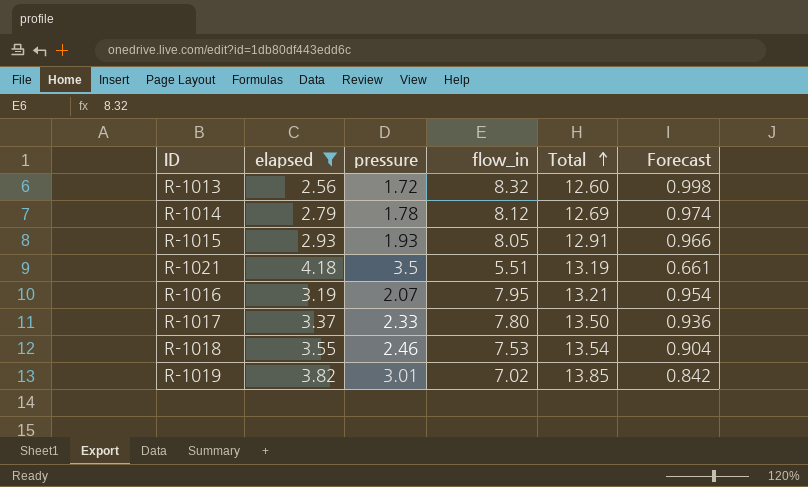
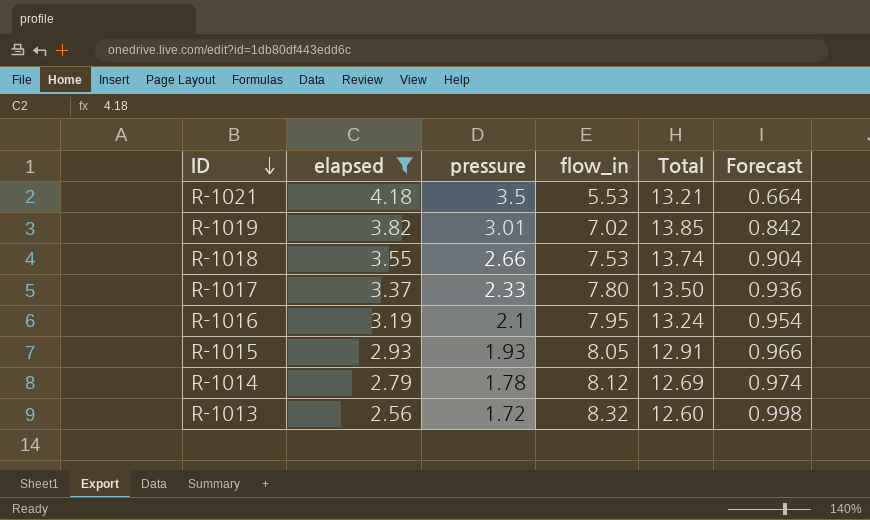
row order: Total ascending -> ID descending
R-1021 | flow_in: 5.51 -> 5.53
R-1021 | Total: 13.19 -> 13.21
R-1021 | Forecast: 0.661 -> 0.664
R-1018 | pressure: 2.46 -> 2.66
R-1018 | Total: 13.54 -> 13.74
R-1016 | pressure: 2.07 -> 2.1
R-1016 | Total: 13.21 -> 13.24

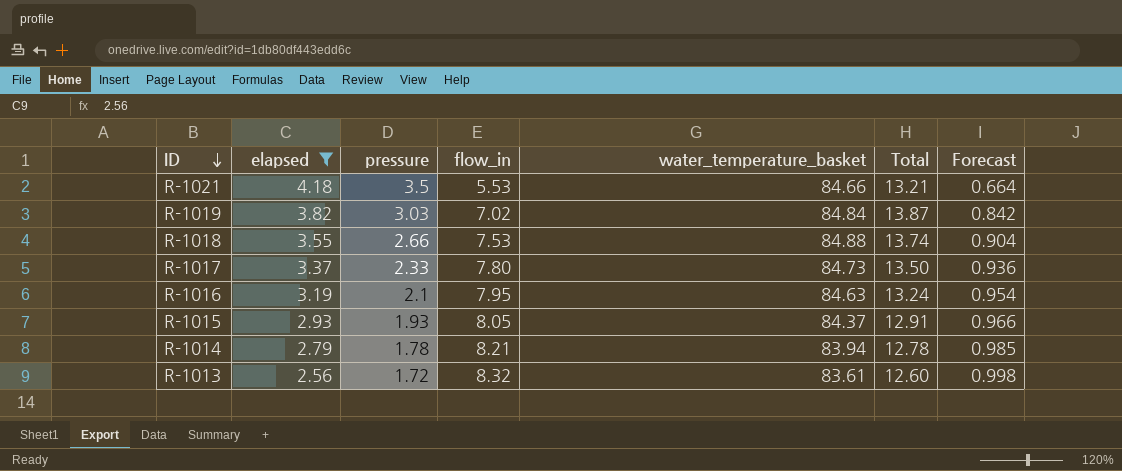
column water_temperature_basket | position: none -> 5
R-1019 | pressure: 3.01 -> 3.03
R-1019 | Total: 13.85 -> 13.87
R-1014 | flow_in: 8.12 -> 8.21
R-1014 | Total: 12.69 -> 12.78
R-1014 | Forecast: 0.974 -> 0.985

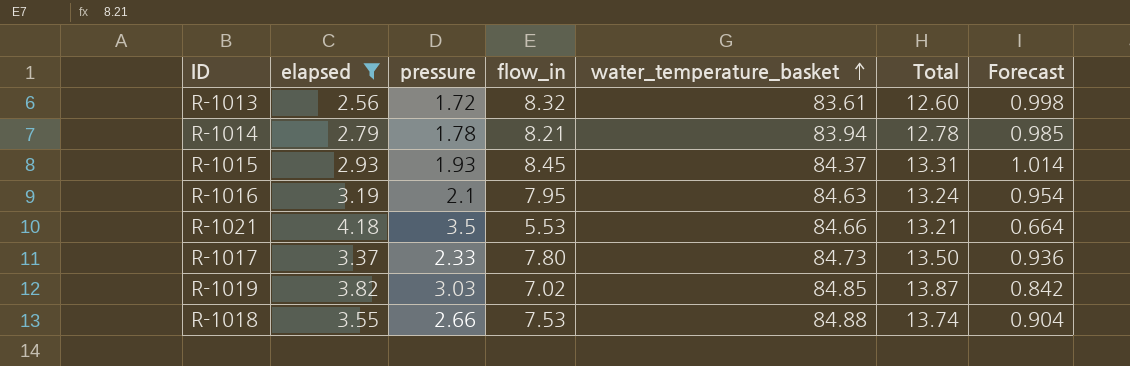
row order: ID descending -> water_temperature_basket ascending
R-1015 | flow_in: 8.05 -> 8.45
R-1015 | Total: 12.91 -> 13.31
R-1015 | Forecast: 0.966 -> 1.014
R-1019 | water_temperature_basket: 84.84 -> 84.85

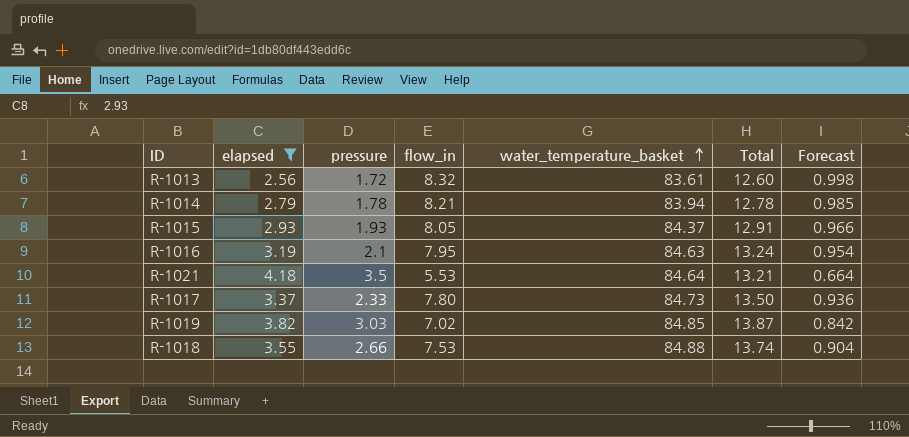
R-1015 | flow_in: 8.45 -> 8.05
R-1015 | Total: 13.31 -> 12.91
R-1015 | Forecast: 1.014 -> 0.966
R-1021 | water_temperature_basket: 84.66 -> 84.64

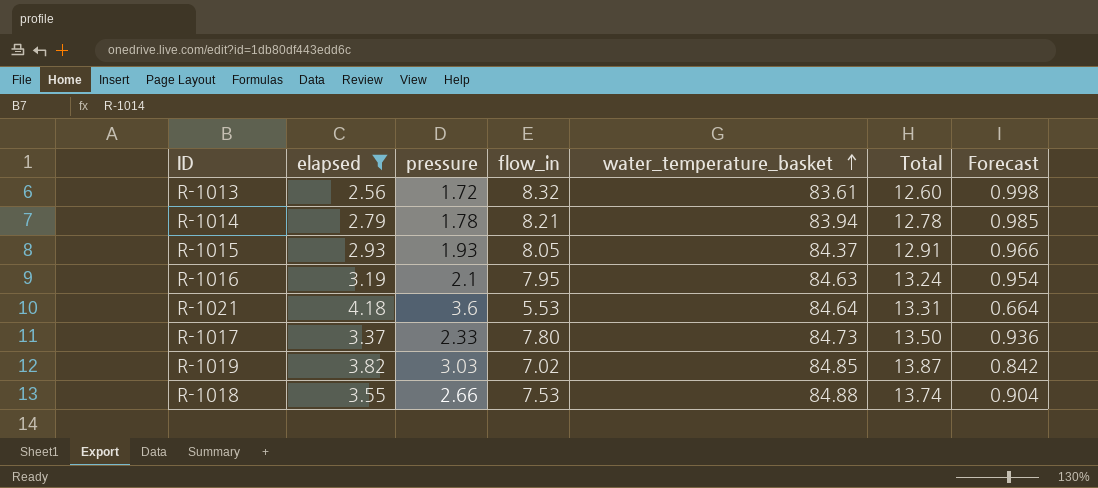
R-1021 | pressure: 3.5 -> 3.6
R-1021 | Total: 13.21 -> 13.31

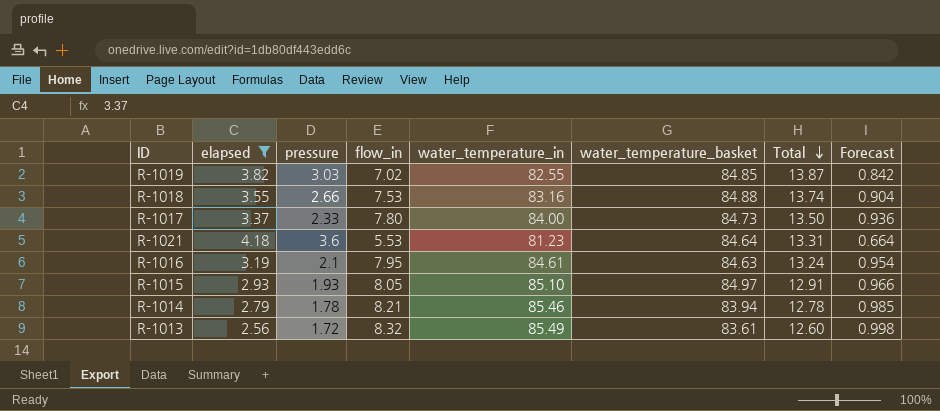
row order: water_temperature_basket ascending -> Total descending
column water_temperature_in | position: none -> 5
R-1015 | water_temperature_basket: 84.37 -> 84.97

